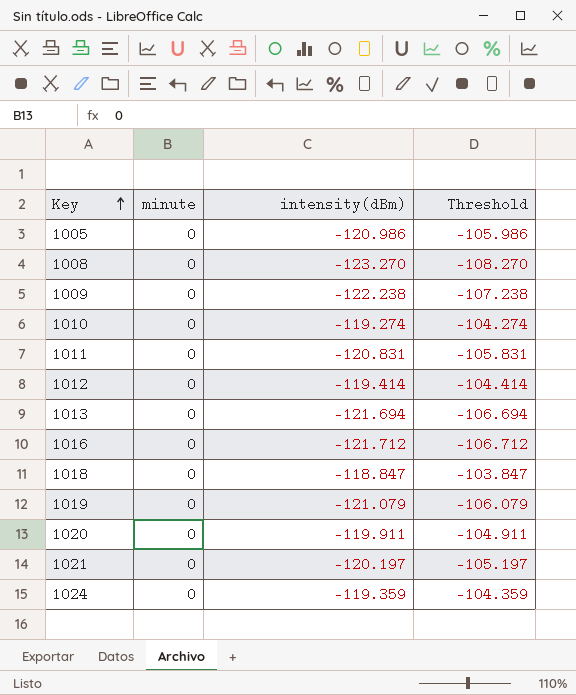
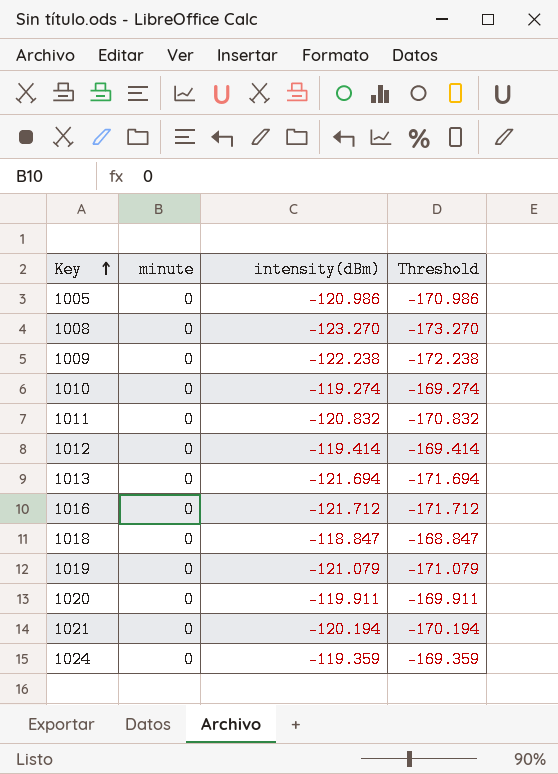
column Threshold | formula: [intensity(dBm)] + 15 -> [intensity(dBm)] - 50
1011 | intensity(dBm): -120.831 -> -120.832
1021 | intensity(dBm): -120.197 -> -120.194

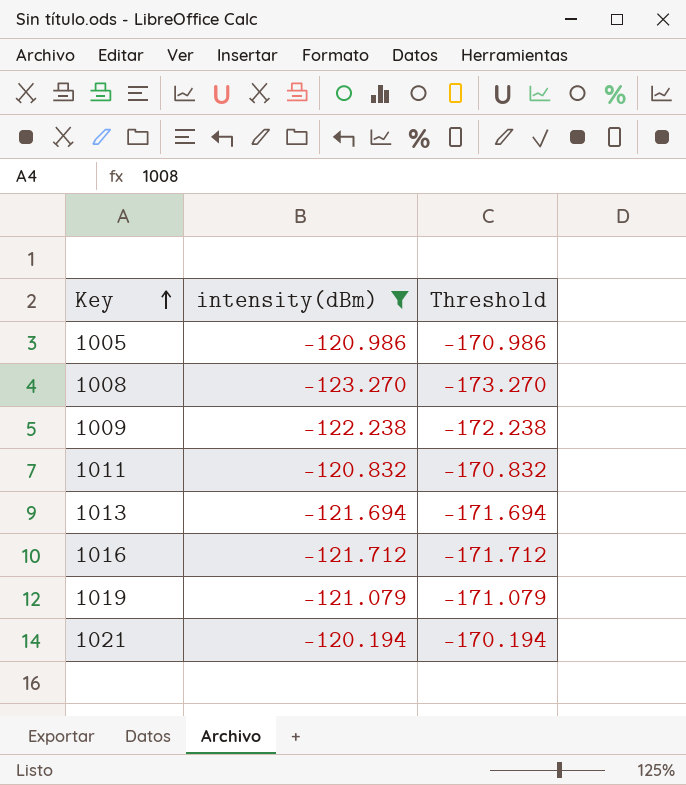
filter: none -> intensity(dBm) <= -120.194
column minute | position: 2 -> none

